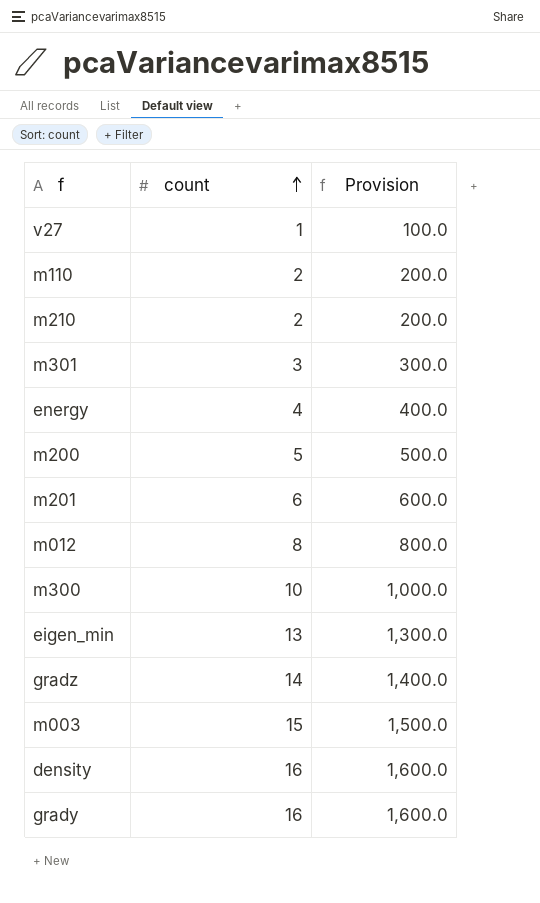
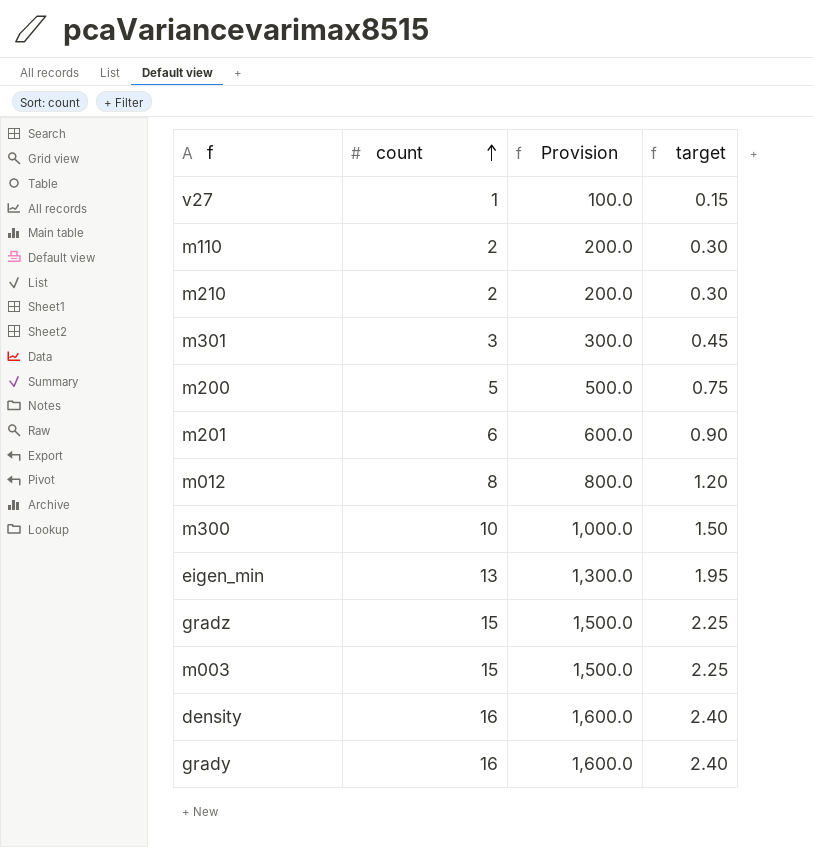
column target | formula: none -> [count] * 0.15
row energy: 4 | 400.0 -> none
gradz | count: 14 -> 15
gradz | Provision: 1,400.0 -> 1,500.0

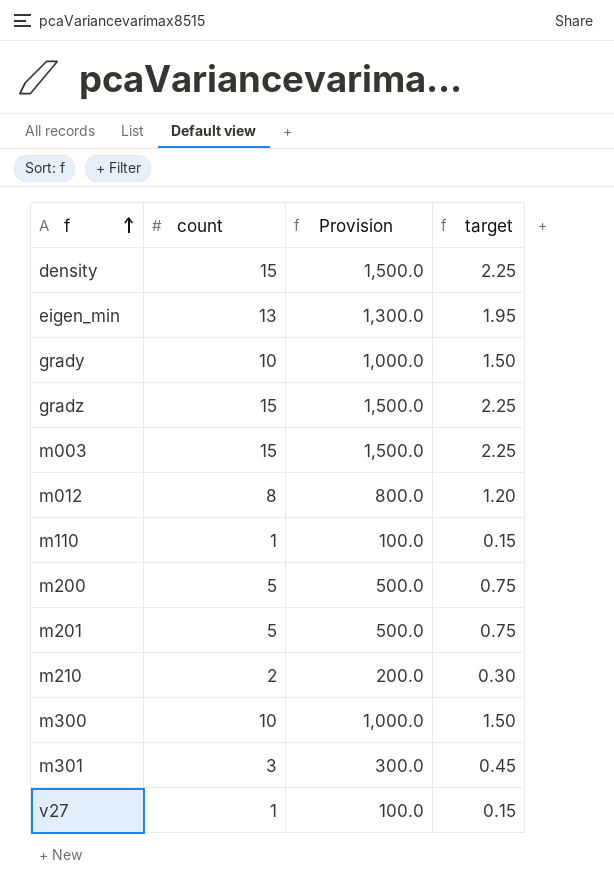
row order: count ascending -> f ascending
density | count: 16 -> 15
density | Provision: 1,600.0 -> 1,500.0
density | target: 2.40 -> 2.25
grady | count: 16 -> 10
grady | Provision: 1,600.0 -> 1,000.0
grady | target: 2.40 -> 1.50
m110 | count: 2 -> 1
m110 | Provision: 200.0 -> 100.0
m110 | target: 0.30 -> 0.15
m201 | count: 6 -> 5
m201 | Provision: 600.0 -> 500.0
m201 | target: 0.90 -> 0.75

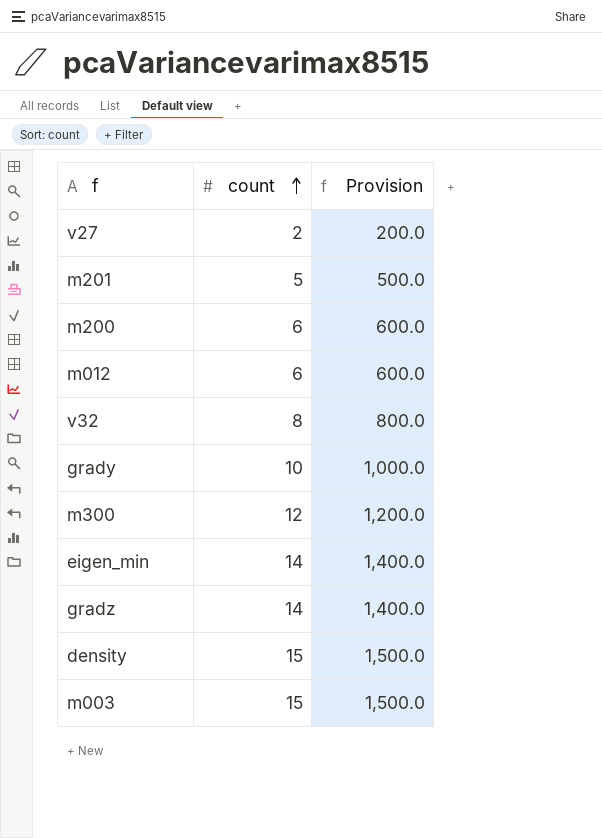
row order: f ascending -> count ascending
column target | formula: [count] * 0.15 -> none
row m110: 1 | 100.0 | 0.15 -> none
row m210: 2 | 200.0 | 0.30 -> none
row m301: 3 | 300.0 | 0.45 -> none
v27 | count: 1 -> 2
v27 | Provision: 100.0 -> 200.0
m200 | count: 5 -> 6
m200 | Provision: 500.0 -> 600.0
m012 | count: 8 -> 6
m012 | Provision: 800.0 -> 600.0
row v32: none -> 8 | 800.0
m300 | count: 10 -> 12
m300 | Provision: 1,000.0 -> 1,200.0
eigen_min | count: 13 -> 14
eigen_min | Provision: 1,300.0 -> 1,400.0
gradz | count: 15 -> 14
gradz | Provision: 1,500.0 -> 1,400.0

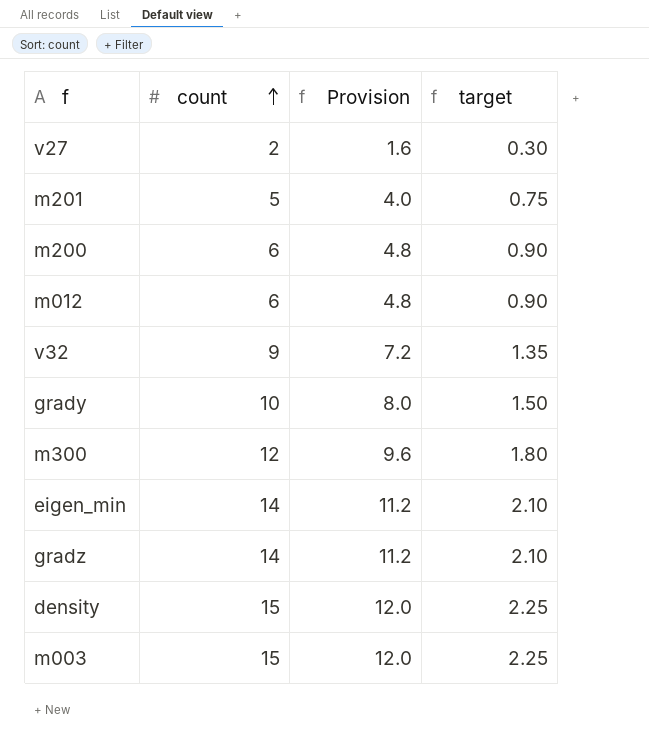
column Provision | formula: [count] * 100 -> [count] * 0.8
column target | formula: none -> [count] * 0.15
v32 | count: 8 -> 9

